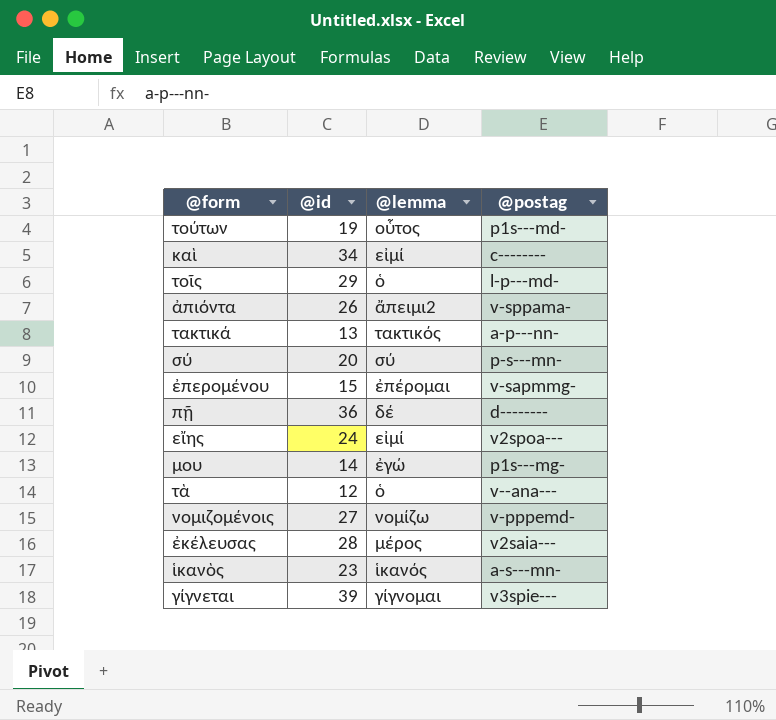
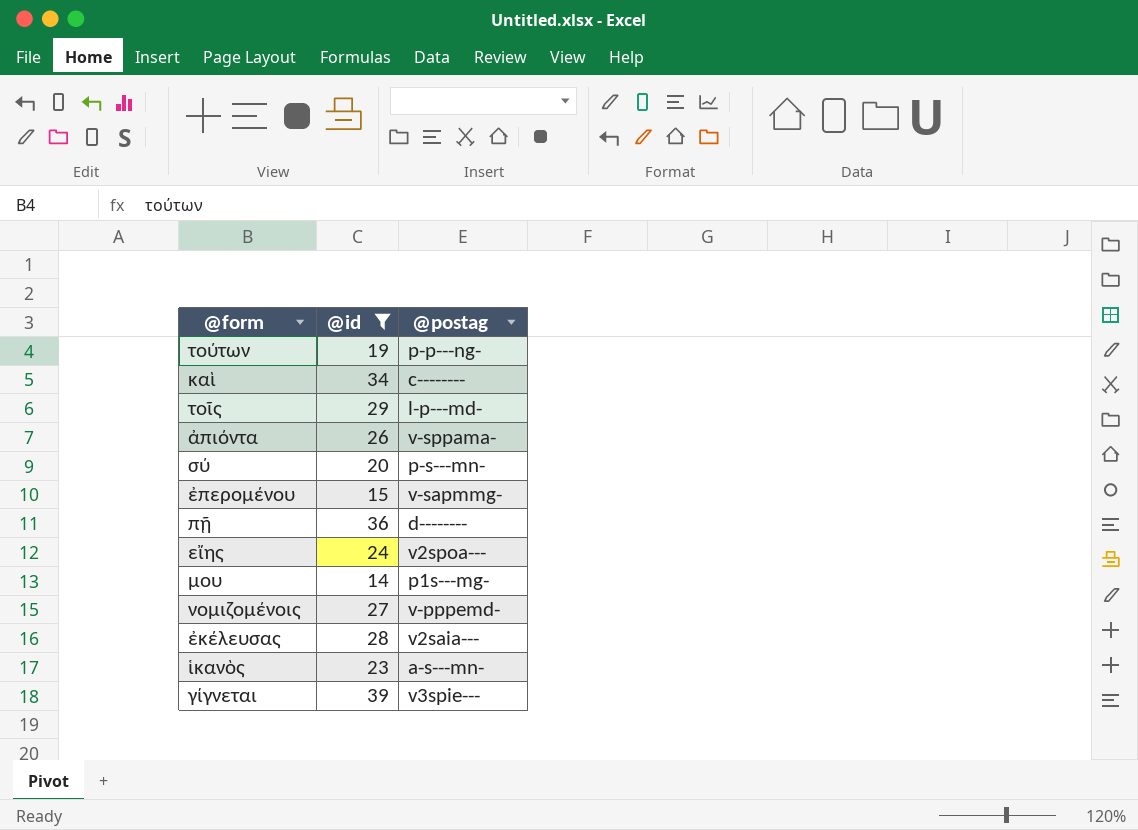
filter: none -> @id >= 14
column @lemma | position: 3 -> none
τούτων | @postag: p1s---md- -> p-p---ng-

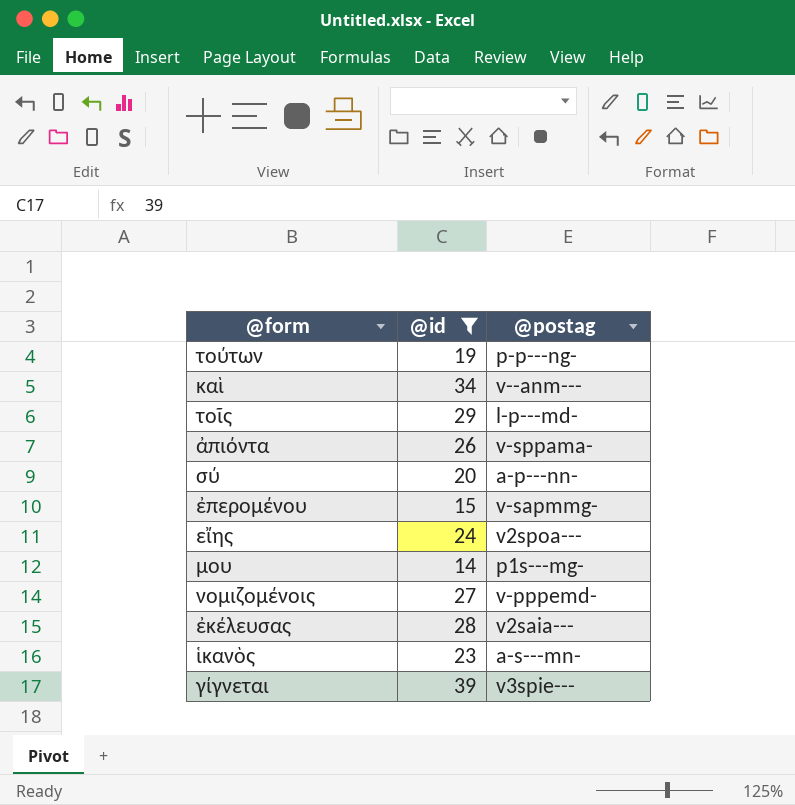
row πῇ: 36 | d-------- -> none
καὶ | @postag: c-------- -> v--anm---
σύ | @postag: p-s---mn- -> a-p---nn-

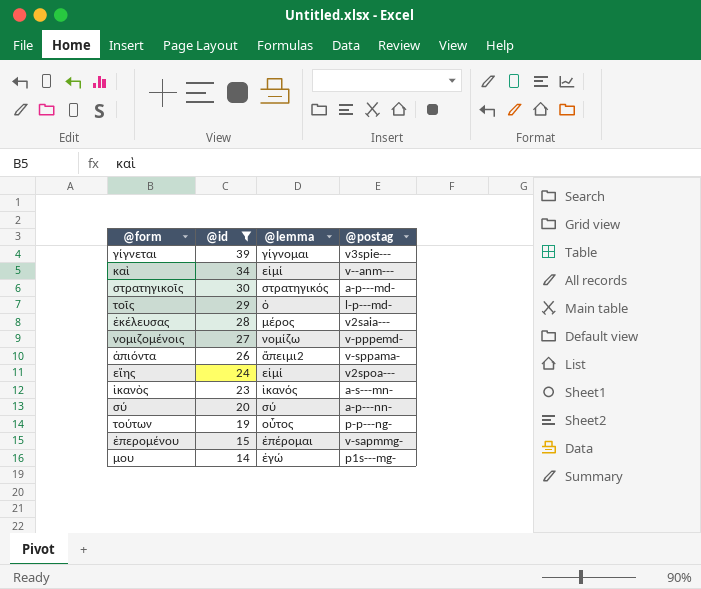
row order: none -> @id descending
column @lemma | position: none -> 3
row στρατηγικοῖς: none -> 30 | στρατηγικός | a-p---md-

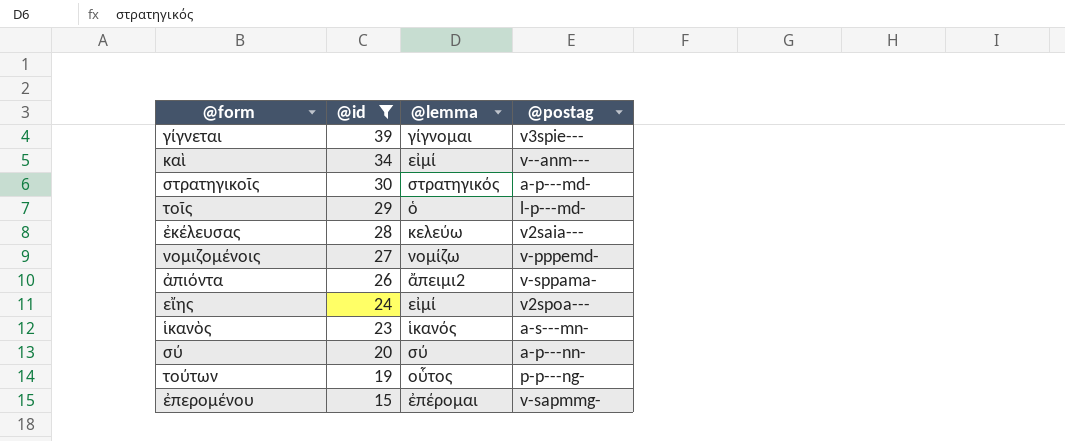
row μου: 14 | ἐγώ | p1s---mg- -> none
ἐκέλευσας | @lemma: μέρος -> κελεύω

